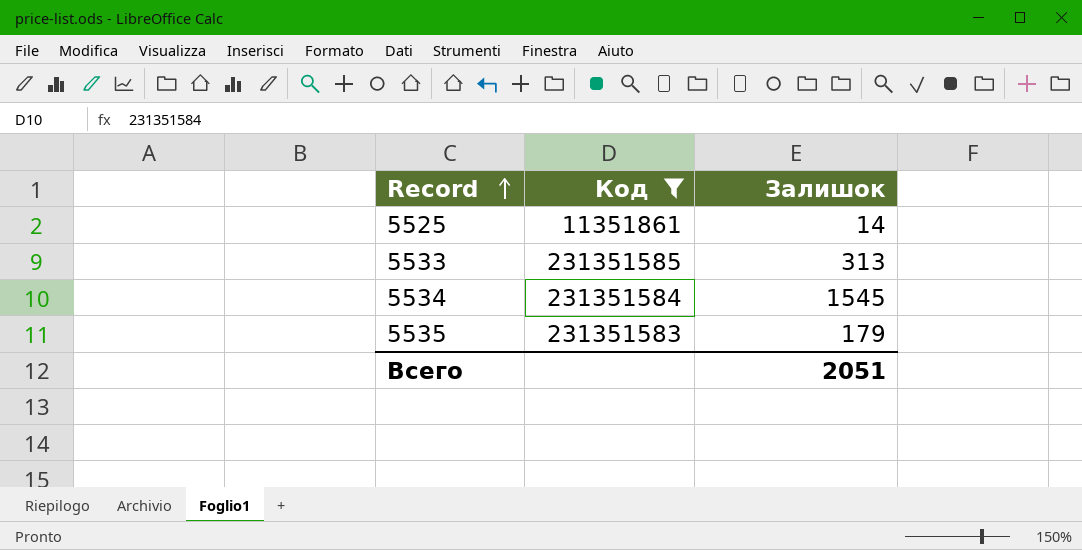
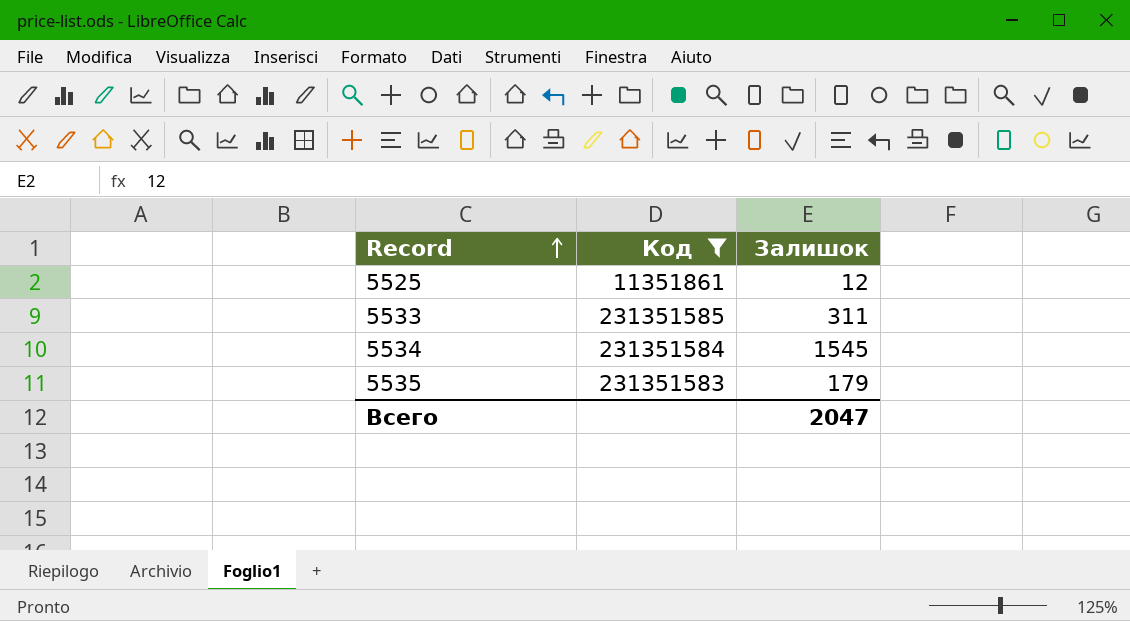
5525 | Залишок: 14 -> 12
5533 | Залишок: 313 -> 311
Всего | Залишок: 2051 -> 2047

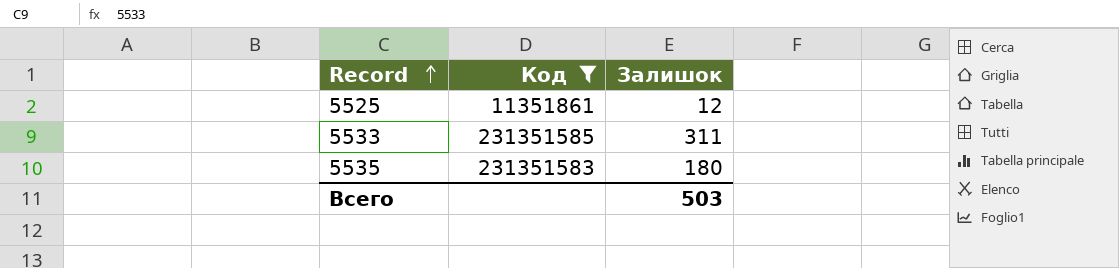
row 5534: 231351584 | 1545 -> none
5535 | Залишок: 179 -> 180
Всего | Залишок: 2047 -> 503

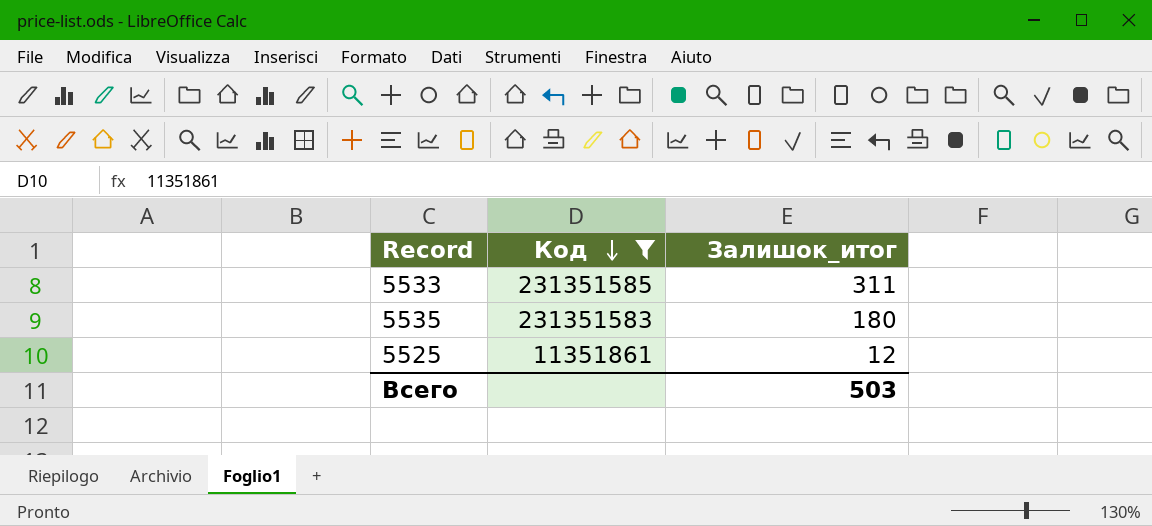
row order: Record ascending -> Код descending
column name: Залишок -> Залишок_итог

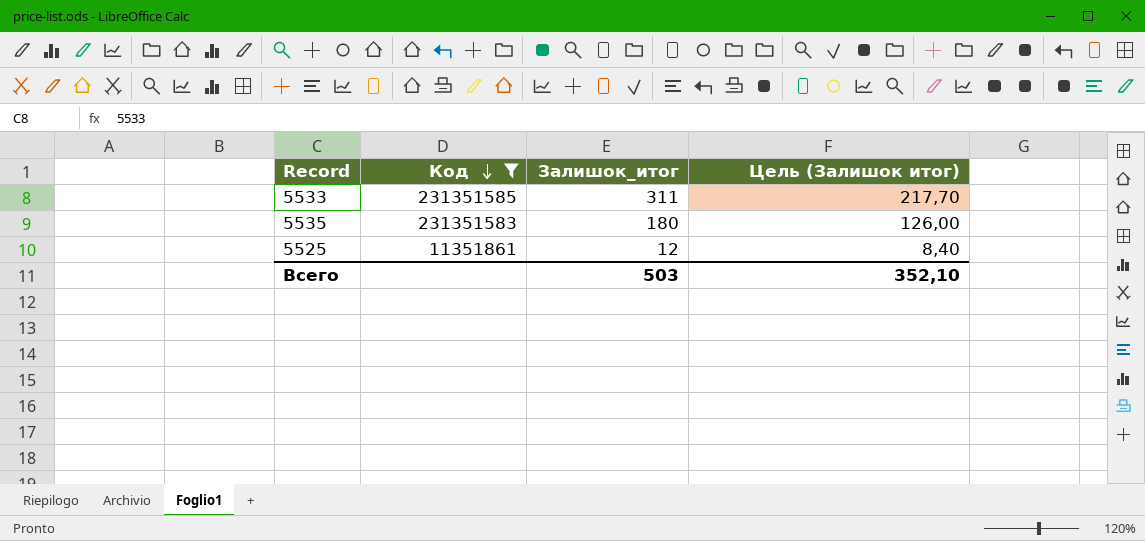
column Цель (Залишок итог) | formula: none -> [Залишок_итог] * 0,7

